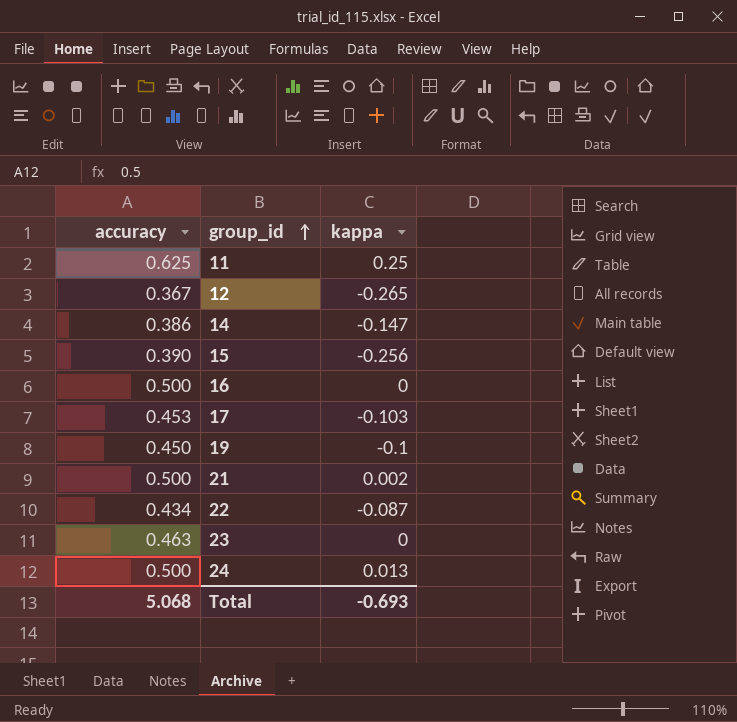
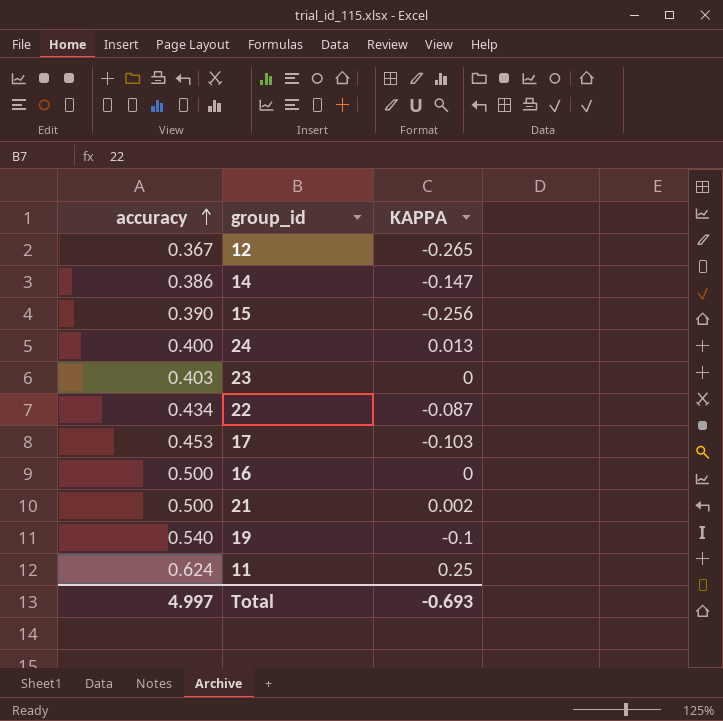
row order: group_id ascending -> accuracy ascending
column name: kappa -> KAPPA
24 | accuracy: 0.500 -> 0.400
23 | accuracy: 0.463 -> 0.403
19 | accuracy: 0.450 -> 0.540
11 | accuracy: 0.625 -> 0.624
Total | accuracy: 5.068 -> 4.997

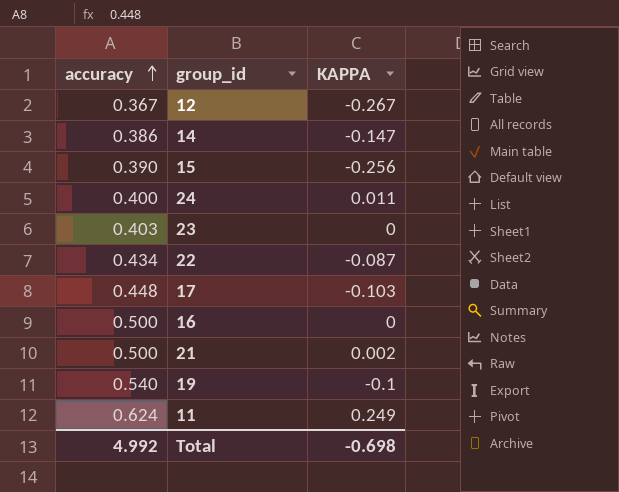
12 | KAPPA: -0.265 -> -0.267
24 | KAPPA: 0.013 -> 0.011
17 | accuracy: 0.453 -> 0.448
11 | KAPPA: 0.25 -> 0.249
Total | accuracy: 4.997 -> 4.992
Total | KAPPA: -0.693 -> -0.698

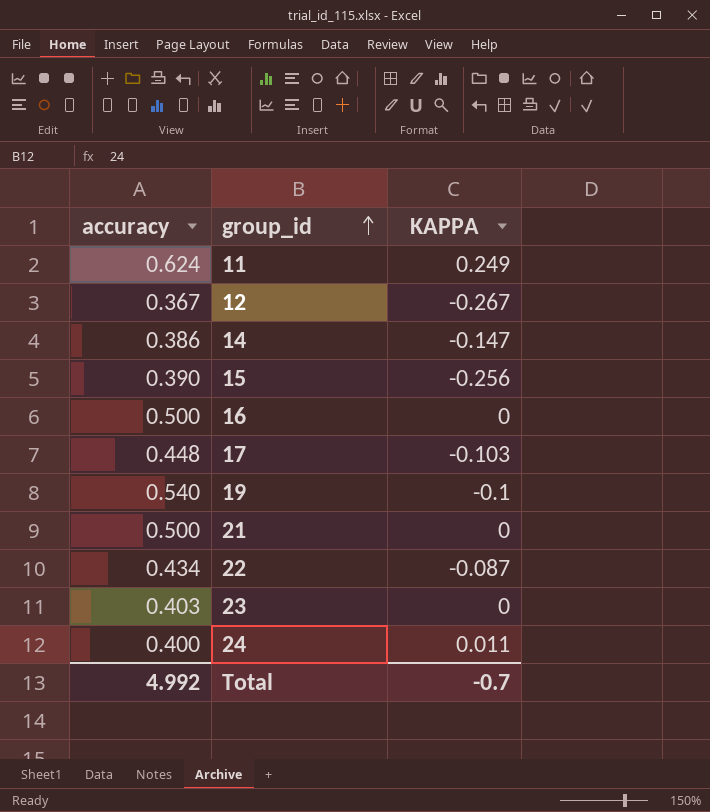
row order: accuracy ascending -> group_id ascending
21 | KAPPA: 0.002 -> 0
Total | KAPPA: -0.698 -> -0.7

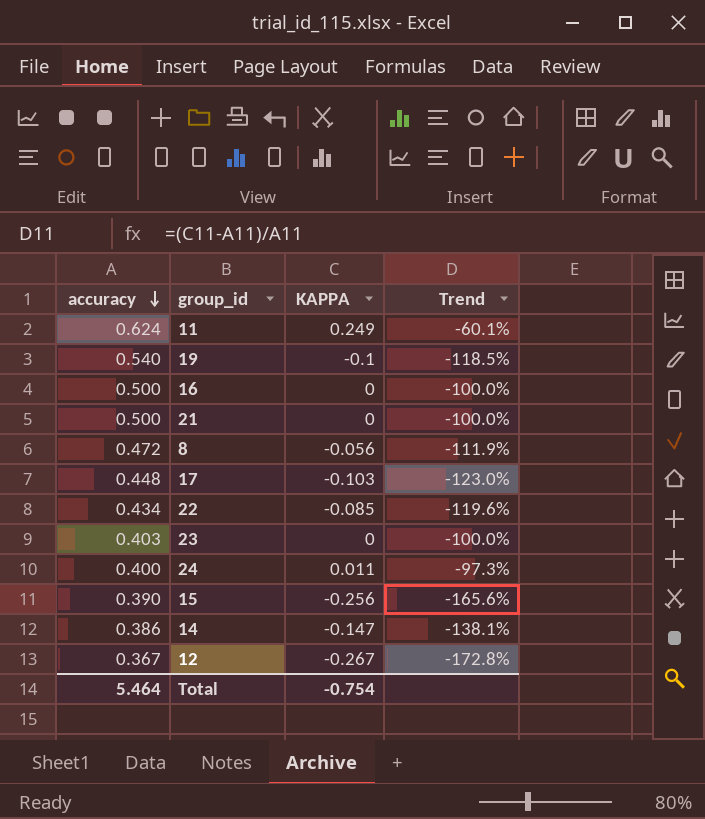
row order: group_id ascending -> accuracy descending
column Trend | formula: none -> ([KAPPA] - [accuracy]) / [accuracy]
row 8: none -> 0.472 | -0.056 | -111.9%
22 | KAPPA: -0.087 -> -0.085
Total | accuracy: 4.992 -> 5.464
Total | KAPPA: -0.7 -> -0.754

